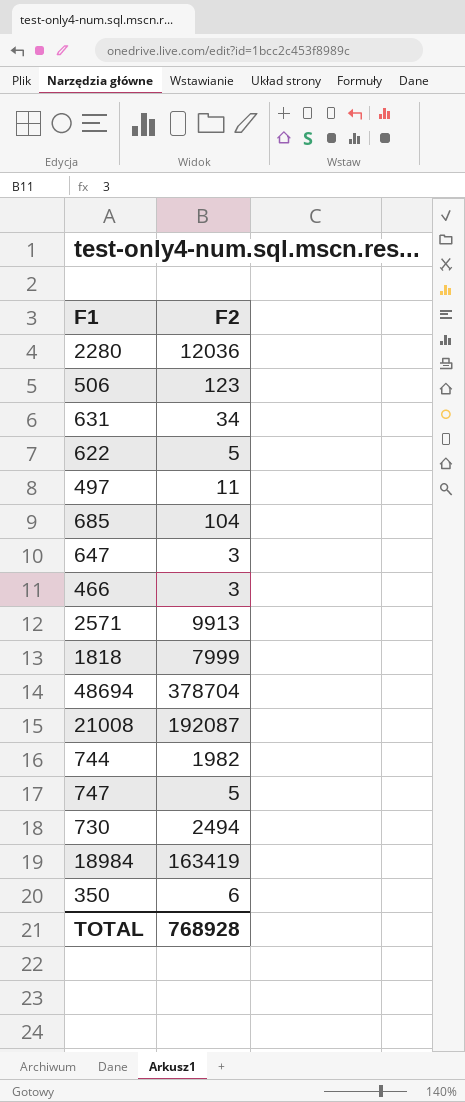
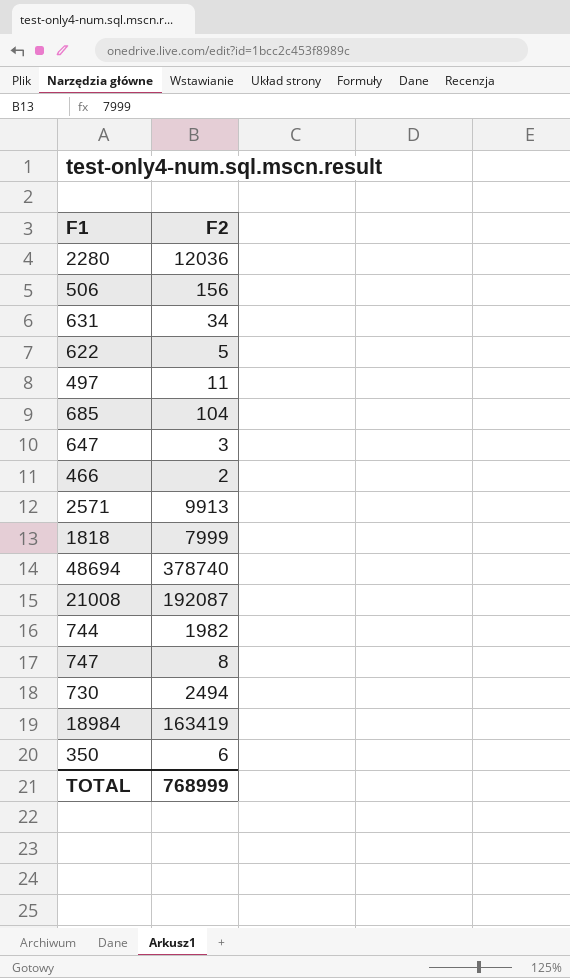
506 | F2: 123 -> 156
466 | F2: 3 -> 2
48694 | F2: 378704 -> 378740
747 | F2: 5 -> 8
TOTAL | F2: 768928 -> 768999

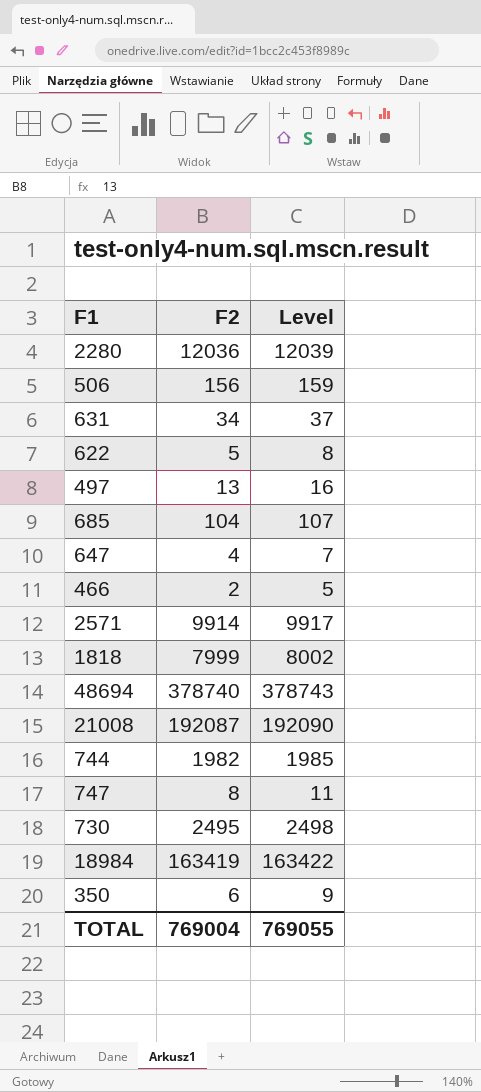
column Level | formula: none -> [F2] + 3
497 | F2: 11 -> 13
647 | F2: 3 -> 4
2571 | F2: 9913 -> 9914
730 | F2: 2494 -> 2495
TOTAL | F2: 768999 -> 769004

